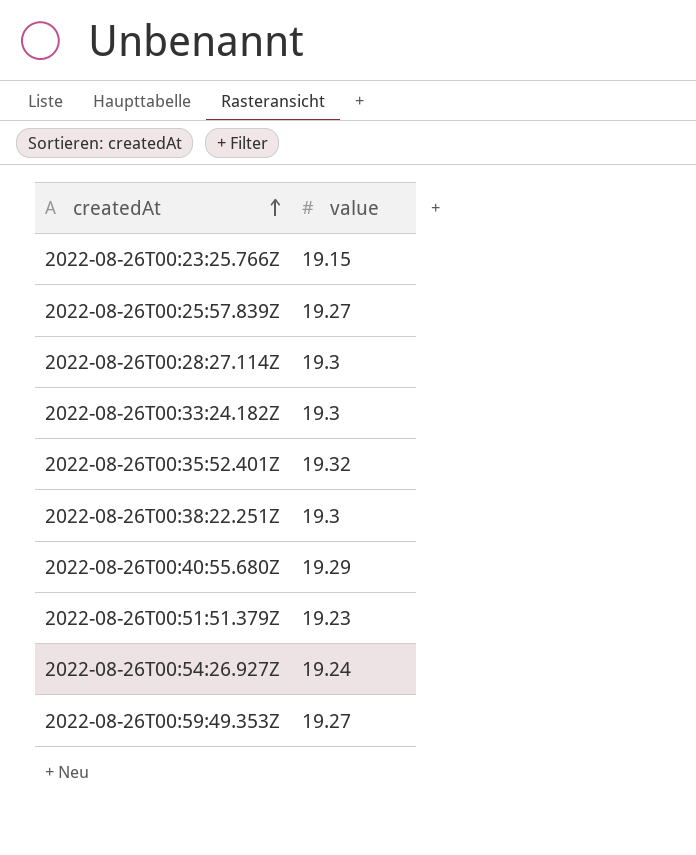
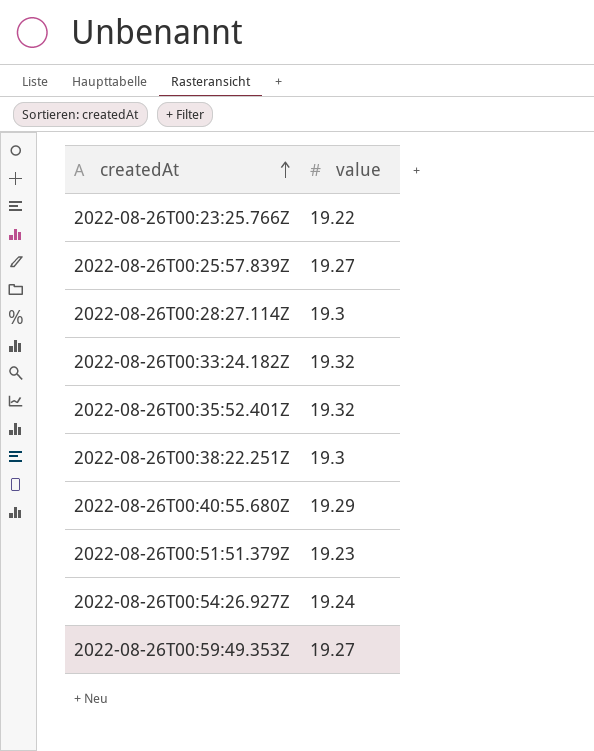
2022-08-26T00:23:25.766Z | value: 19.15 -> 19.22
2022-08-26T00:33:24.182Z | value: 19.3 -> 19.32

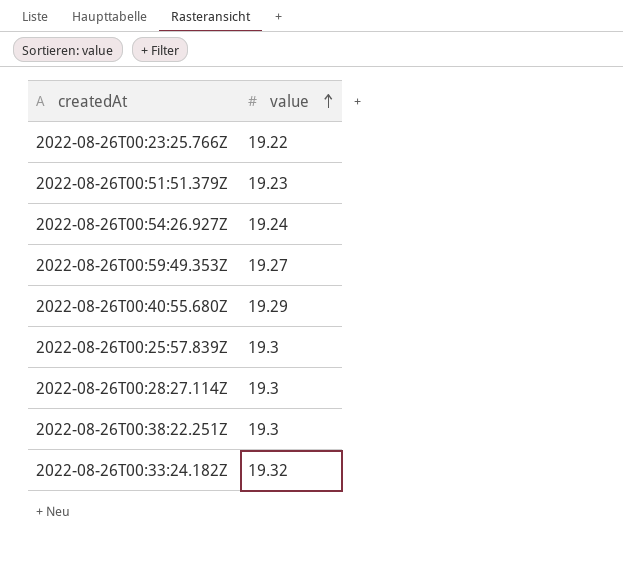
row order: createdAt ascending -> value ascending
row 2022-08-26T00:35:52.401Z: 19.32 -> none
2022-08-26T00:25:57.839Z | value: 19.27 -> 19.3

